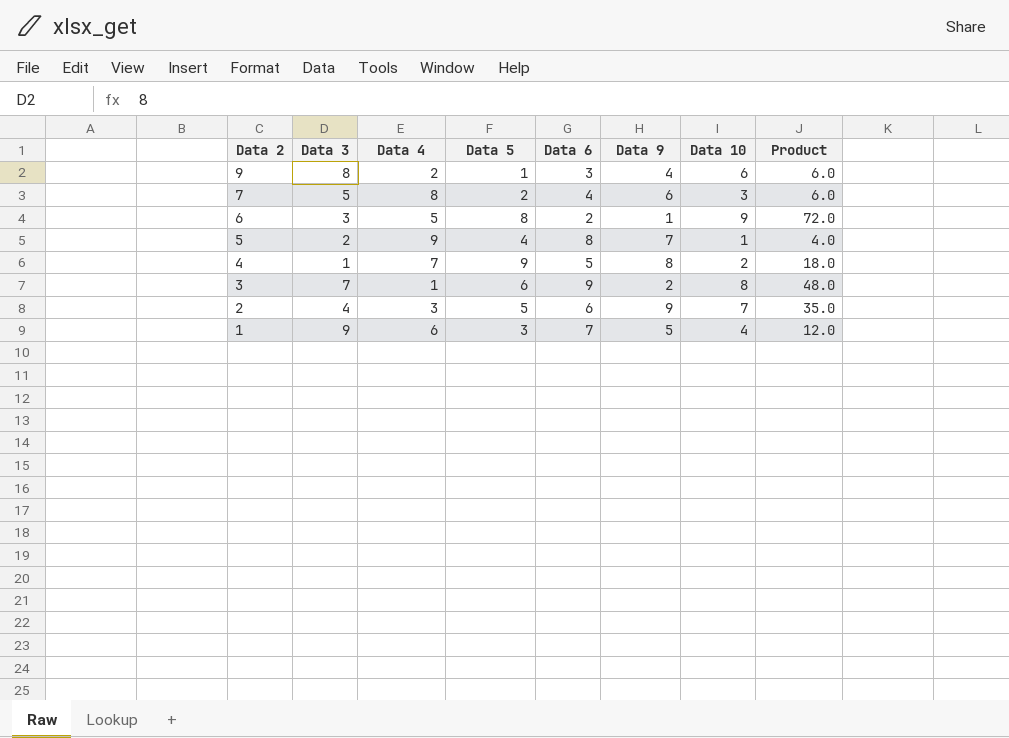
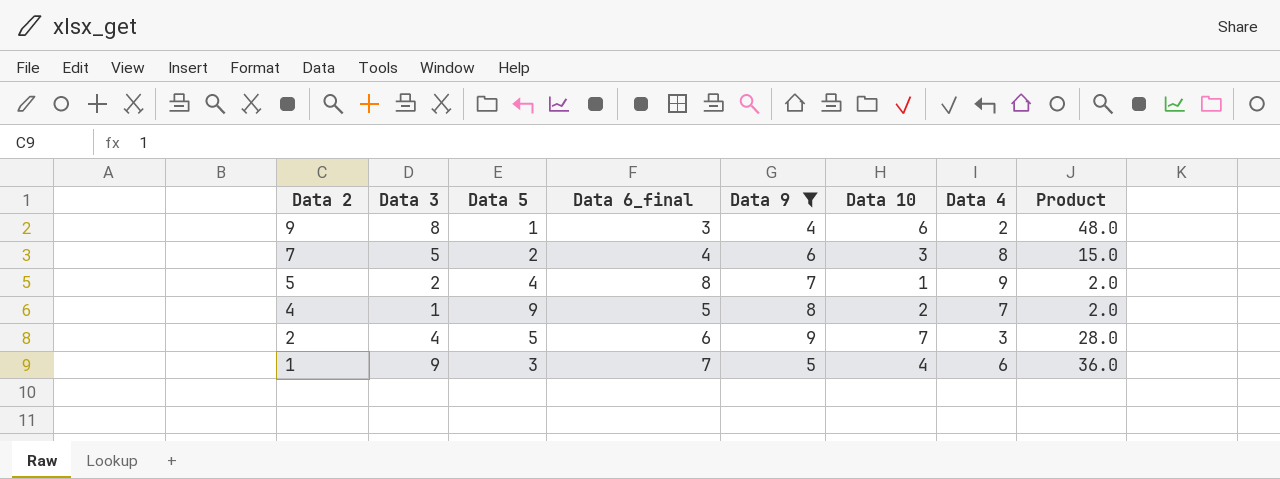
filter: none -> Data 9 >= 4
column name: Data 6 -> Data 6_final
column Data 4 | position: 3 -> 7
column Product | formula: [Data 5] * [Data 10] -> [Data 3] * [Data 10]

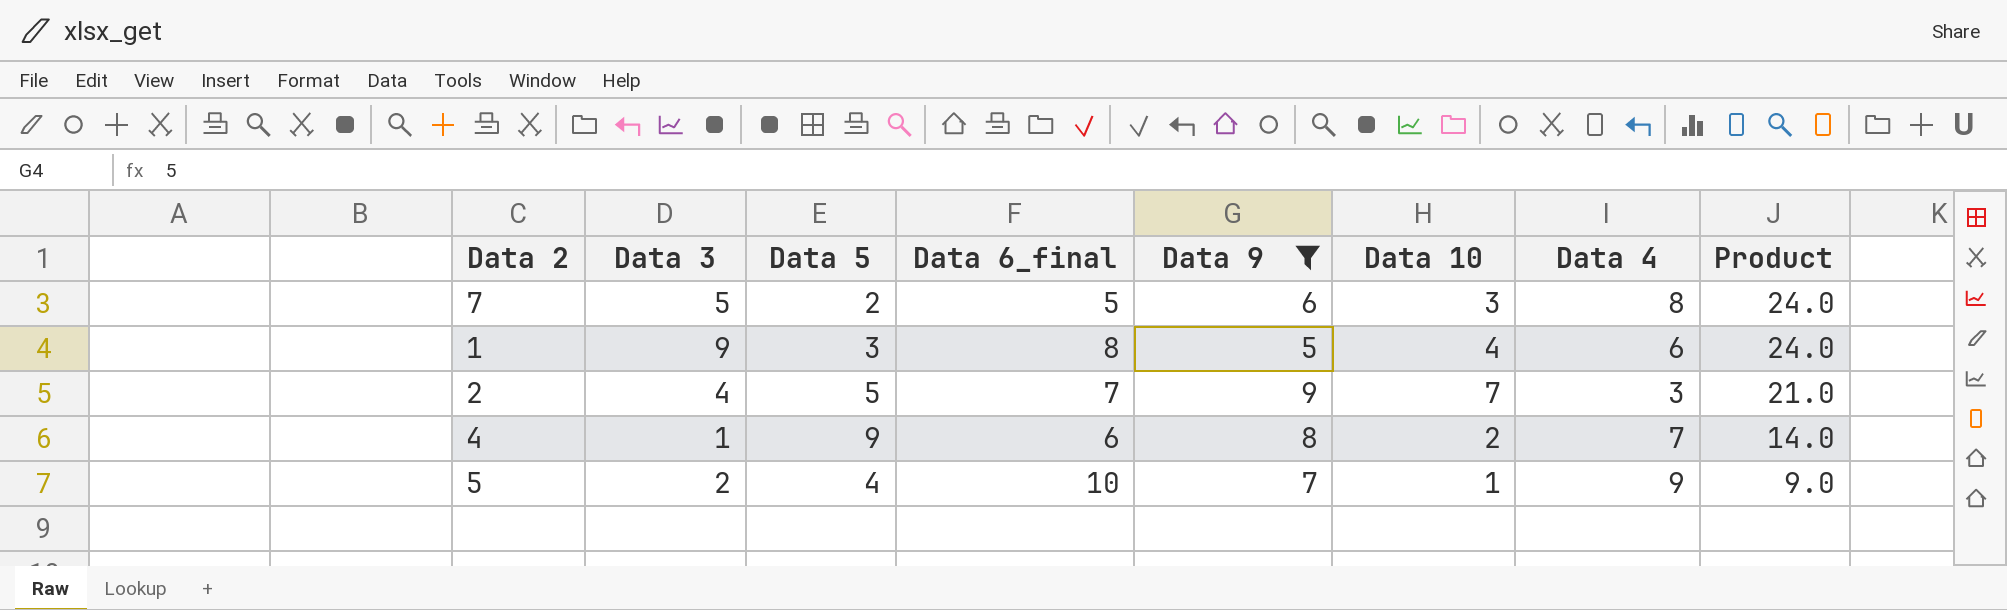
row order: Data 2 descending -> Product descending
column Product | formula: [Data 3] * [Data 10] -> [Data 10] * [Data 4]
row 9: 8 | 1 | 3 | 4 | 6 | 2 | 48.0 -> none
7 | Data 6_final: 4 -> 5
1 | Data 6_final: 7 -> 8
2 | Data 6_final: 6 -> 7
4 | Data 6_final: 5 -> 6
5 | Data 6_final: 8 -> 10

